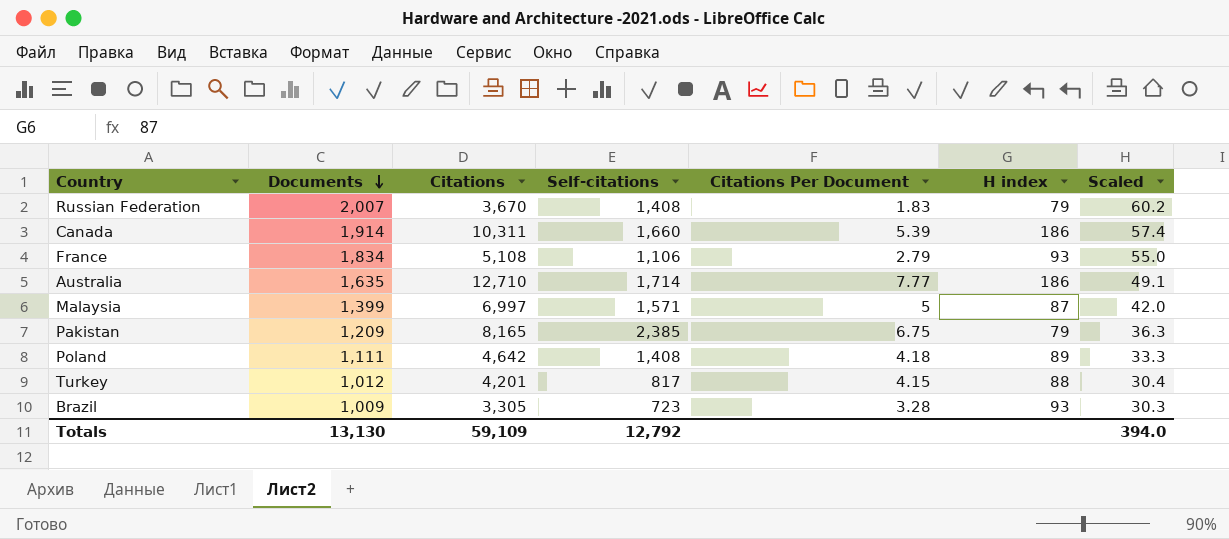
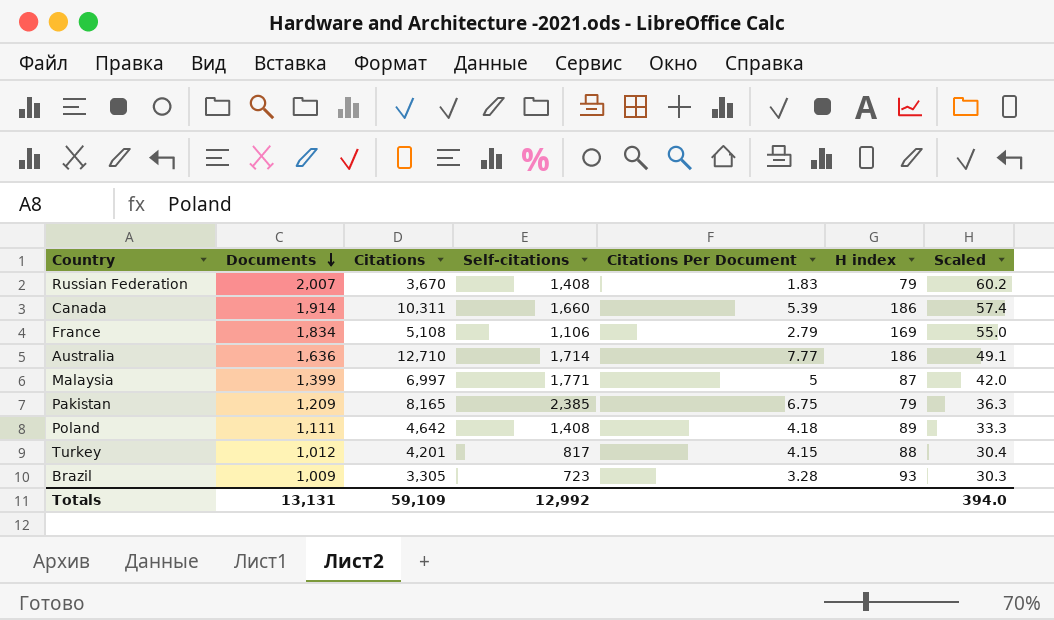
France | H index: 93 -> 169
Australia | Documents: 1,635 -> 1,636
Malaysia | Self-citations: 1,571 -> 1,771
Totals | Documents: 13,130 -> 13,131
Totals | Self-citations: 12,792 -> 12,992

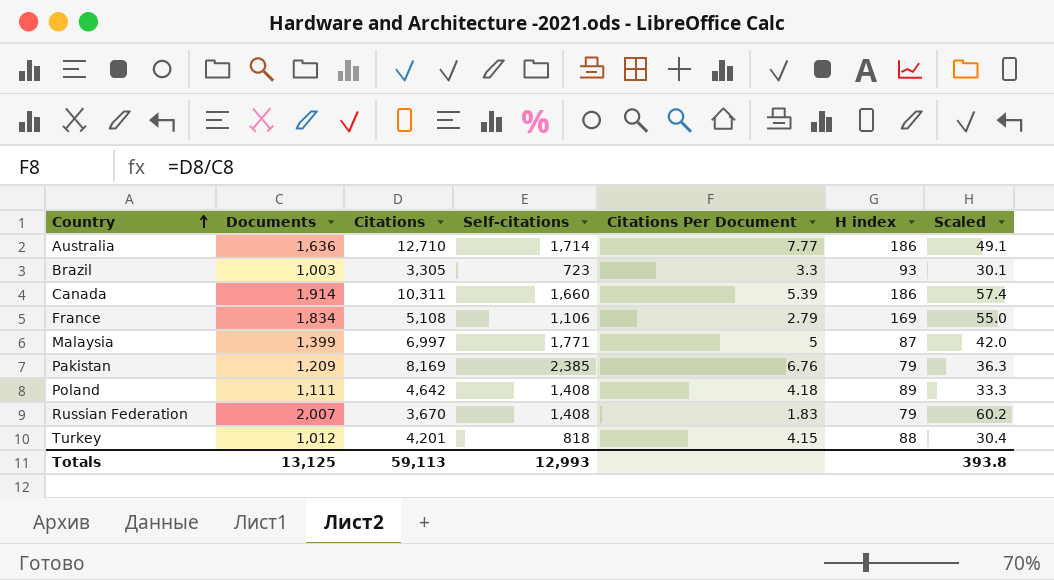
row order: Documents descending -> Country ascending
Brazil | Documents: 1,009 -> 1,003
Brazil | Citations Per Document: 3.28 -> 3.3
Brazil | Scaled: 30.3 -> 30.1
Pakistan | Citations: 8,165 -> 8,169
Pakistan | Citations Per Document: 6.75 -> 6.76
Turkey | Self-citations: 817 -> 818
Totals | Documents: 13,131 -> 13,125
Totals | Citations: 59,109 -> 59,113
Totals | Self-citations: 12,992 -> 12,993
Totals | Scaled: 394.0 -> 393.8

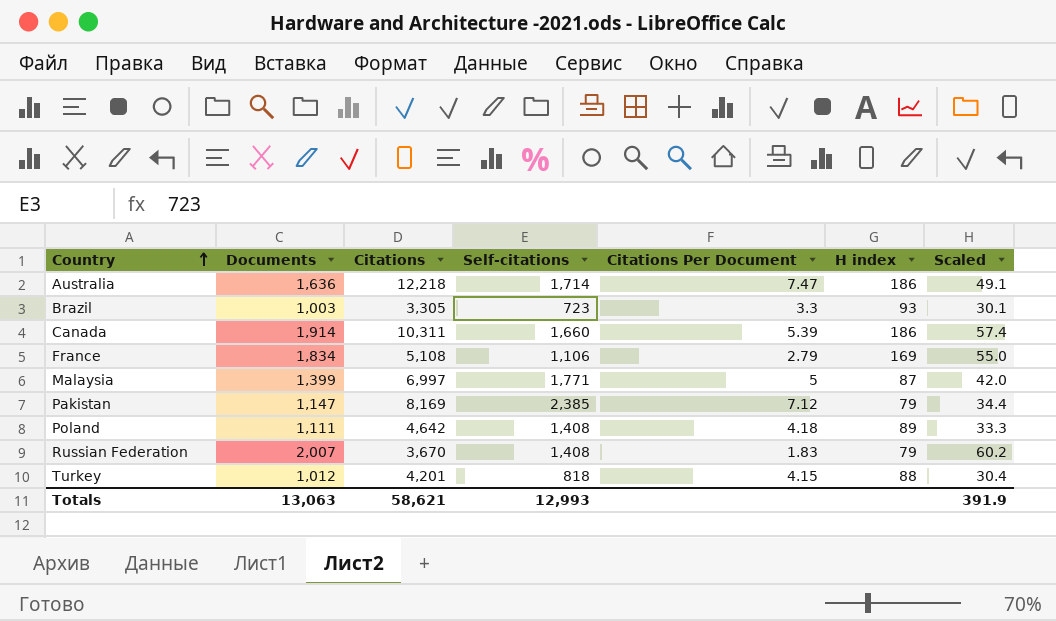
Australia | Citations: 12,710 -> 12,218
Australia | Citations Per Document: 7.77 -> 7.47
Pakistan | Documents: 1,209 -> 1,147
Pakistan | Citations Per Document: 6.76 -> 7.12
Pakistan | Scaled: 36.3 -> 34.4
Totals | Documents: 13,125 -> 13,063
Totals | Citations: 59,113 -> 58,621
Totals | Scaled: 393.8 -> 391.9

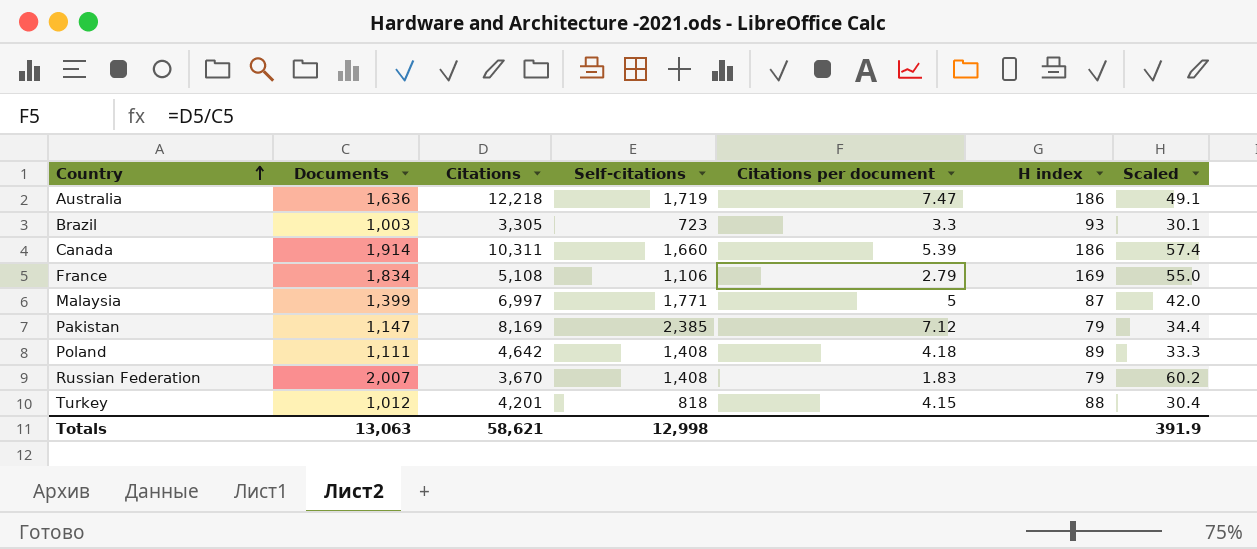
column name: Citations Per Document -> Citations per document
Australia | Self-citations: 1,714 -> 1,719
Totals | Self-citations: 12,993 -> 12,998

